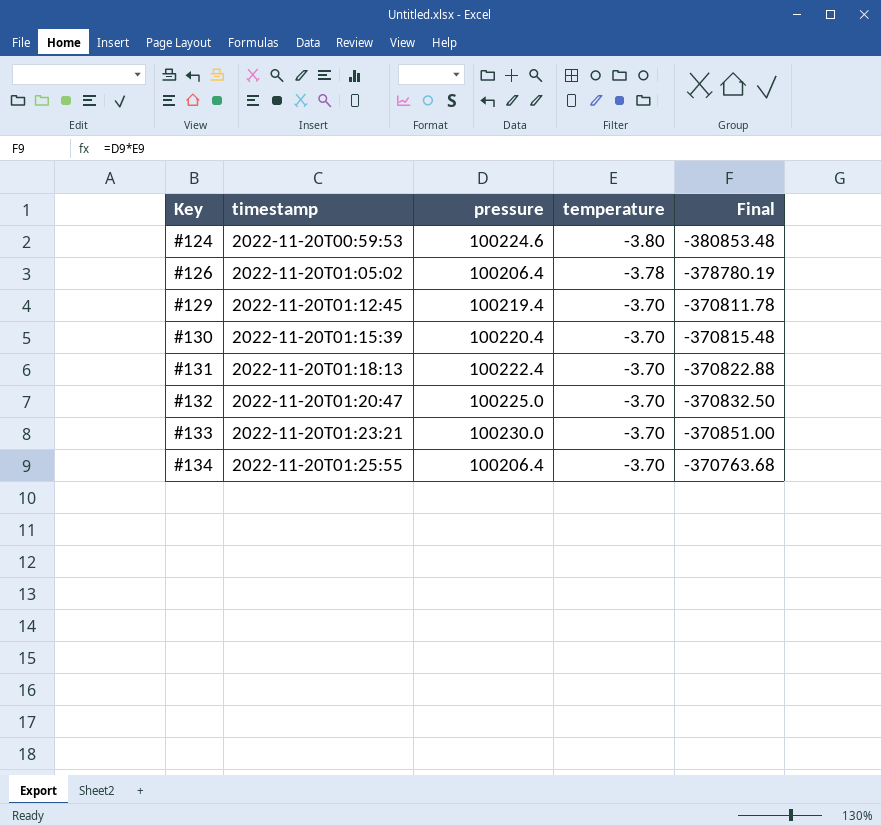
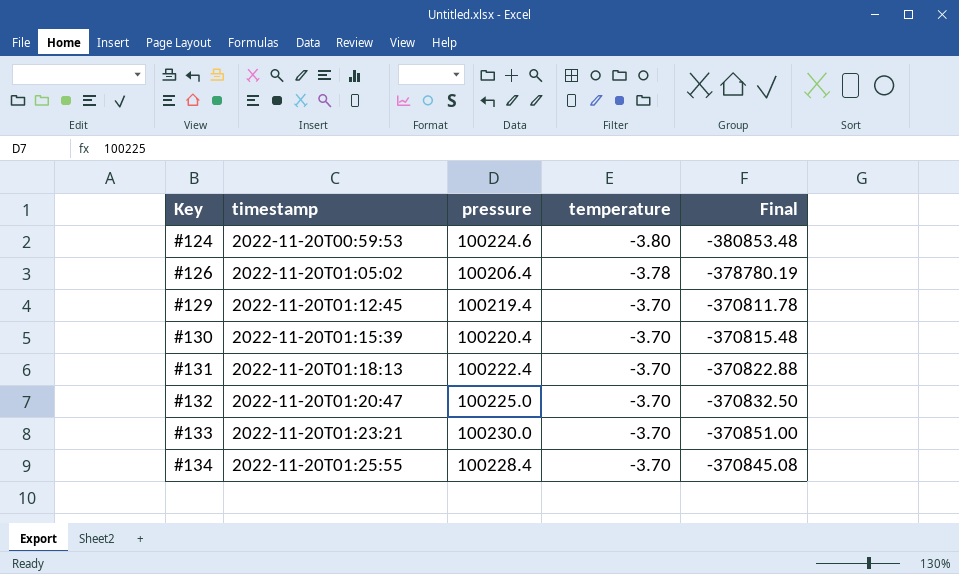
#134 | pressure: 100206.4 -> 100228.4
#134 | Final: -370763.68 -> -370845.08

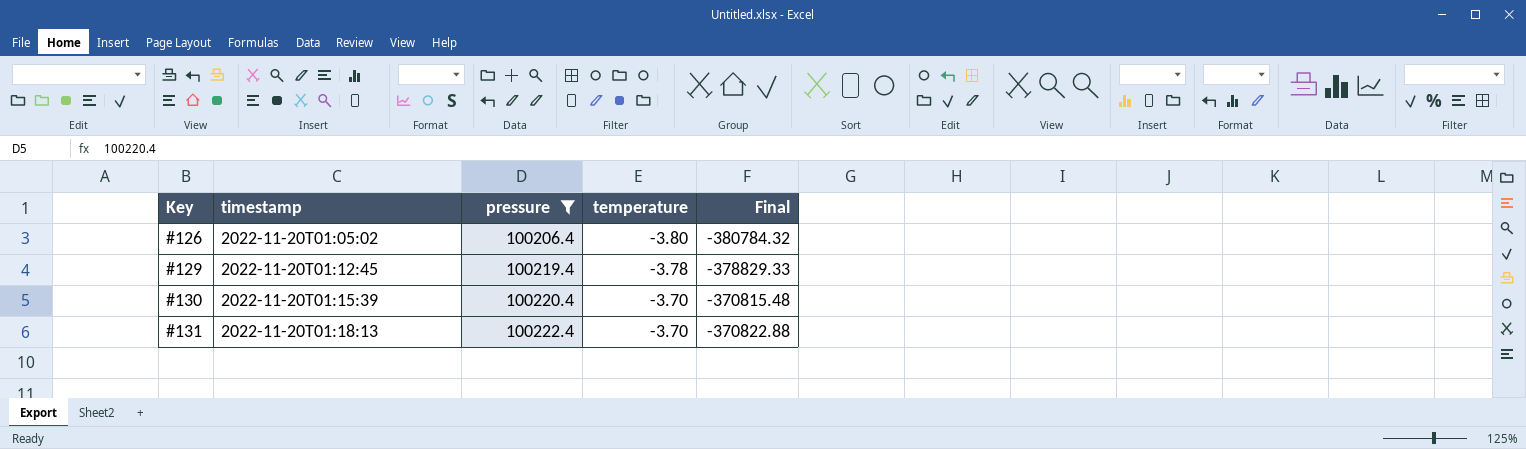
filter: none -> pressure <= 100222.4
#126 | temperature: -3.78 -> -3.80
#126 | Final: -378780.19 -> -380784.32
#129 | temperature: -3.70 -> -3.78
#129 | Final: -370811.78 -> -378829.33

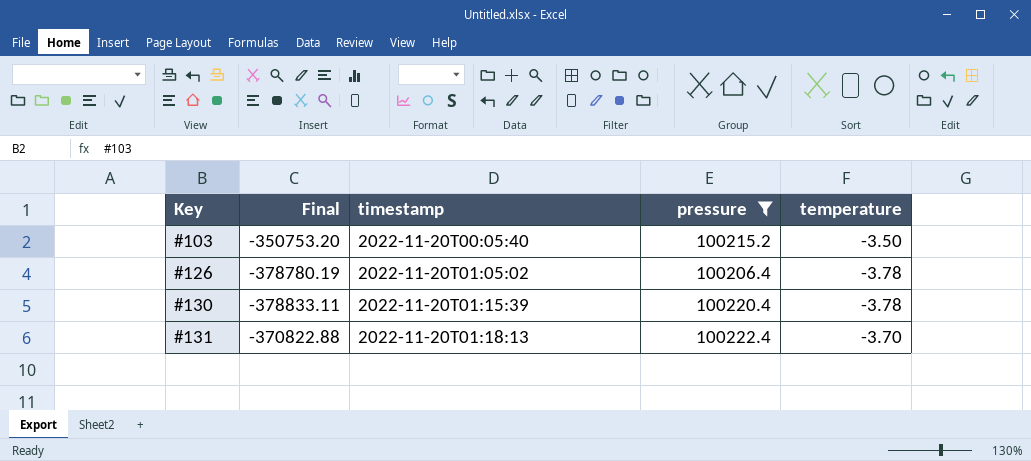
column Final | position: 5 -> 2
row #129: 2022-11-20T01:12:45 | 100219.4 | -3.78 | -378829.33 -> none
row #103: none -> -350753.20 | 2022-11-20T00:05:40 | 100215.2 | -3.50
#126 | Final: -380784.32 -> -378780.19
#126 | temperature: -3.80 -> -3.78
#130 | Final: -370815.48 -> -378833.11
#130 | temperature: -3.70 -> -3.78

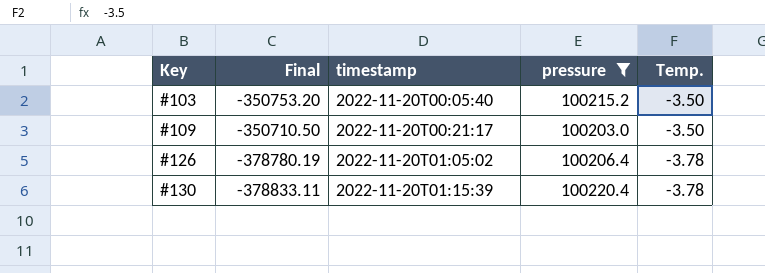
column name: temperature -> Temp.
row #131: -370822.88 | 2022-11-20T01:18:13 | 100222.4 | -3.70 -> none
row #109: none -> -350710.50 | 2022-11-20T00:21:17 | 100203.0 | -3.50

